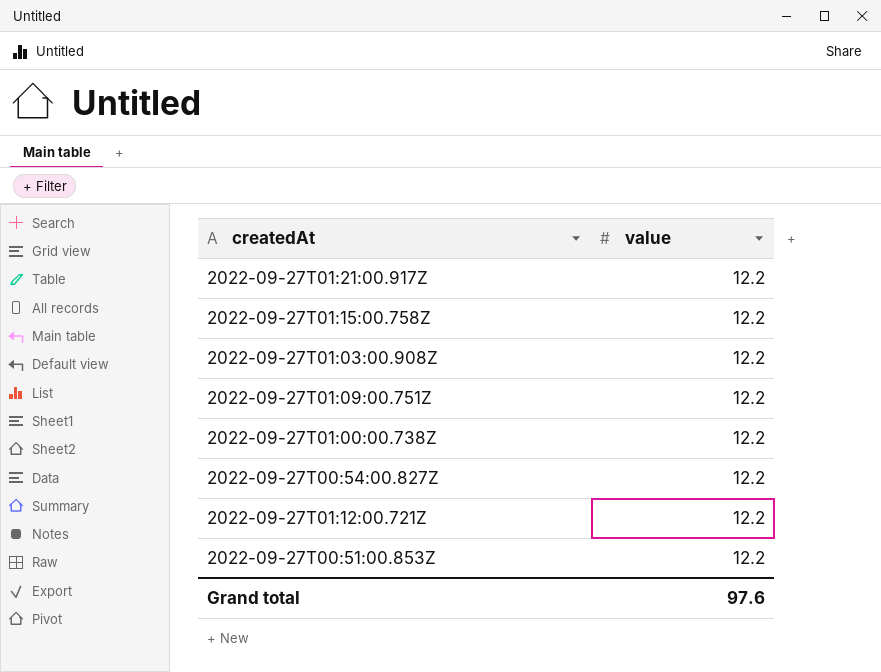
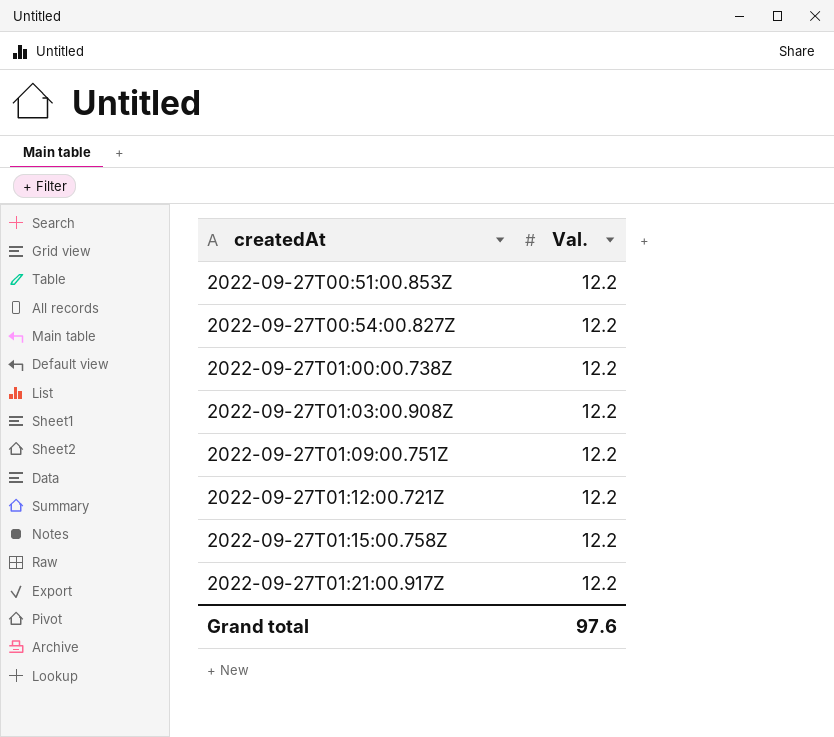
row order: none -> createdAt ascending
column name: value -> Val.

